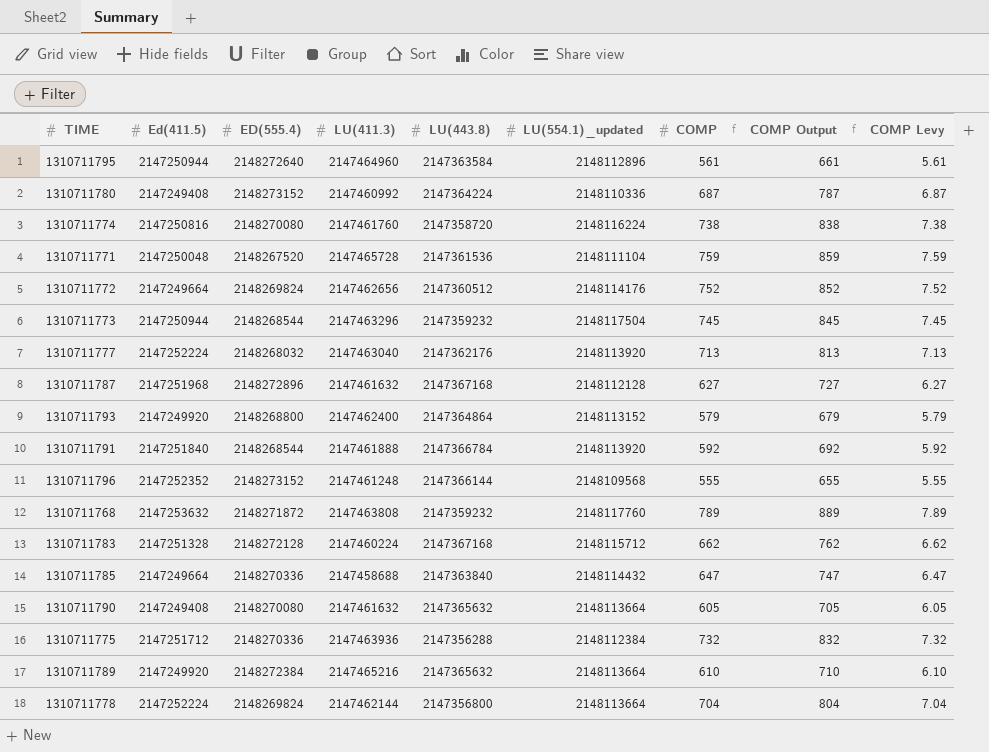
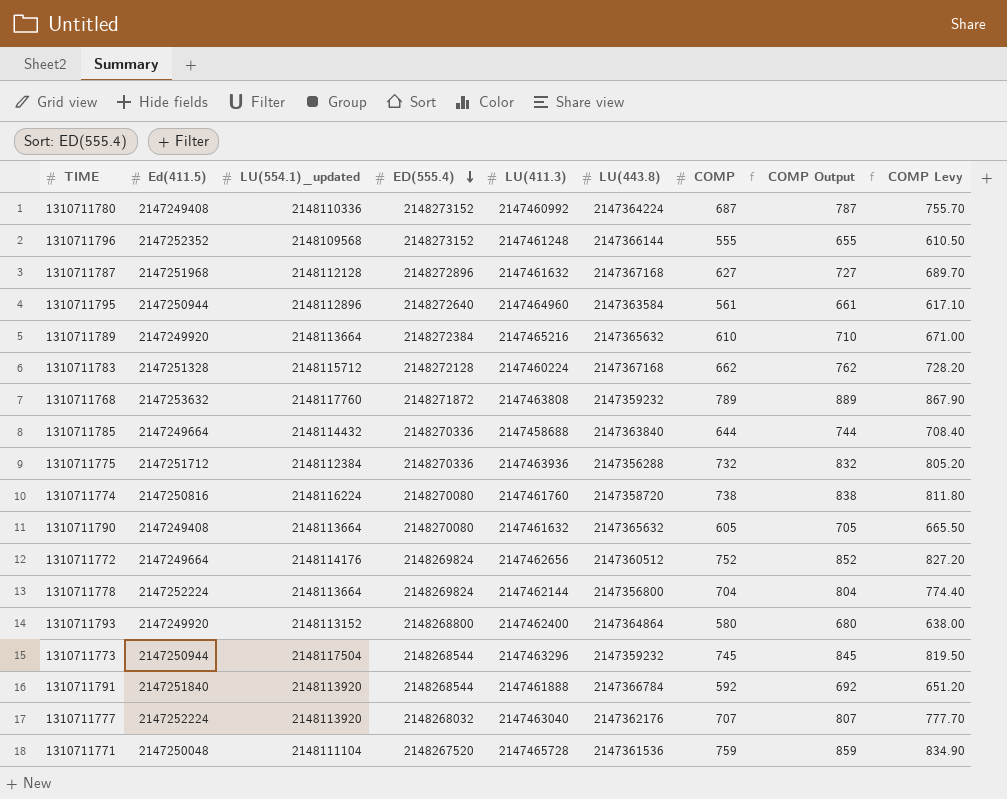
row order: none -> ED(555.4) descending
column LU(554.1)_updated | position: 6 -> 3
column COMP Levy | formula: [COMP] * 0.01 -> [COMP] * 1.1
1310711785 | COMP: 647 -> 644
1310711785 | COMP Output: 747 -> 744
1310711793 | COMP: 579 -> 580
1310711793 | COMP Output: 679 -> 680
1310711777 | COMP: 713 -> 707
1310711777 | COMP Output: 813 -> 807

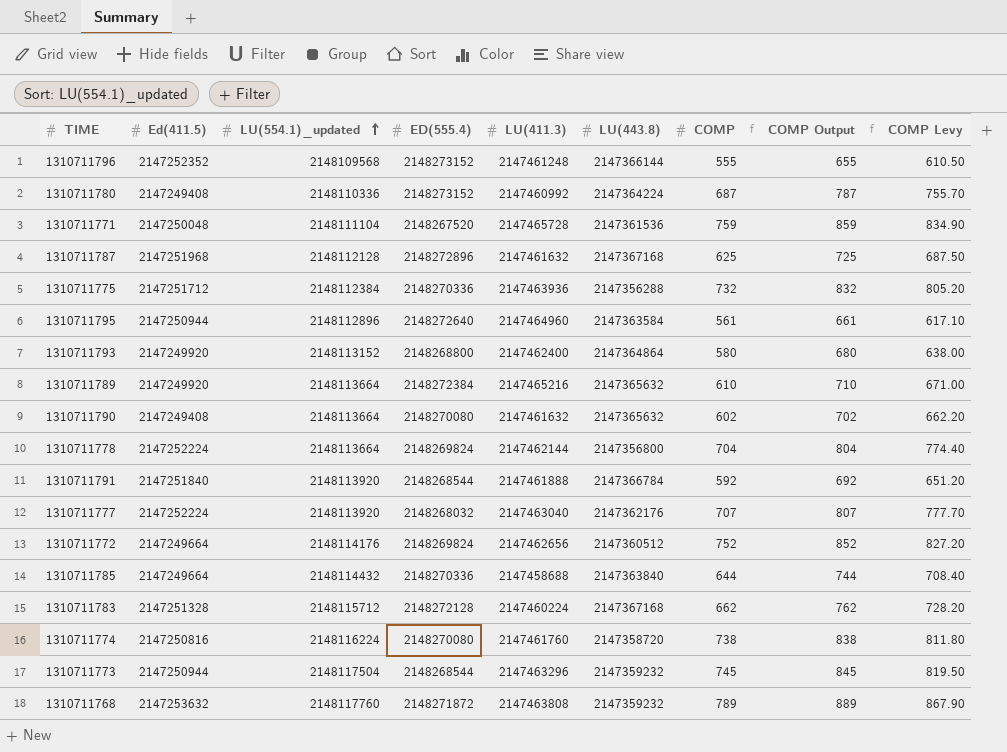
row order: ED(555.4) descending -> LU(554.1)_updated ascending
1310711787 | COMP: 627 -> 625
1310711787 | COMP Output: 727 -> 725
1310711787 | COMP Levy: 689.70 -> 687.50
1310711790 | COMP: 605 -> 602
1310711790 | COMP Output: 705 -> 702
1310711790 | COMP Levy: 665.50 -> 662.20

